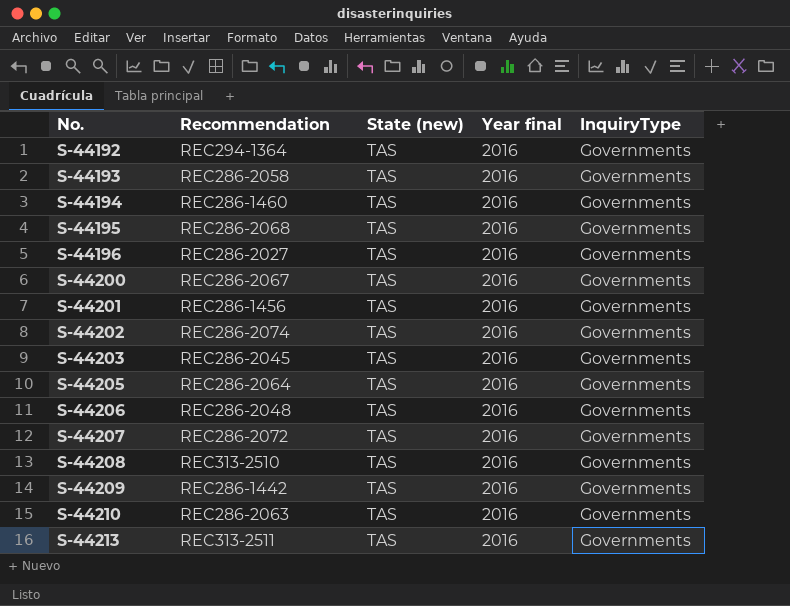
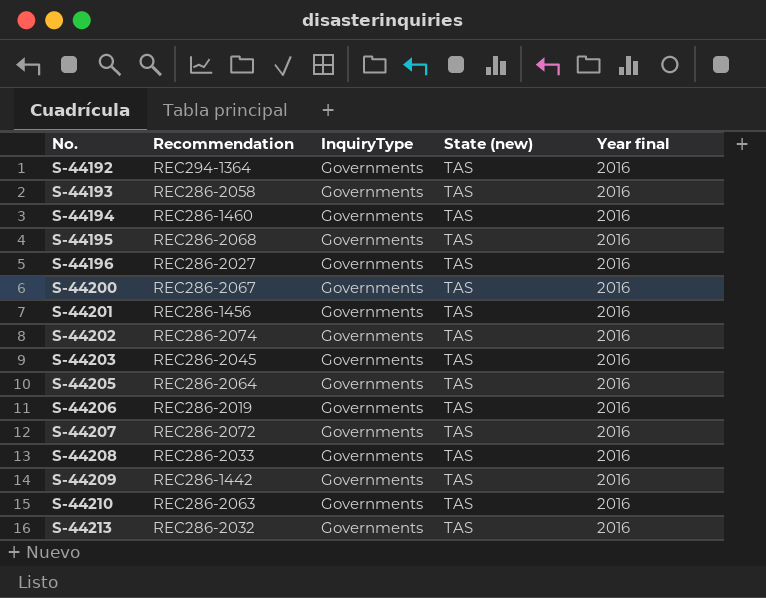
column InquiryType | position: 5 -> 3
S-44206 | Recommendation: REC286-2048 -> REC286-2019
S-44208 | Recommendation: REC313-2510 -> REC286-2033
S-44213 | Recommendation: REC313-2511 -> REC286-2032

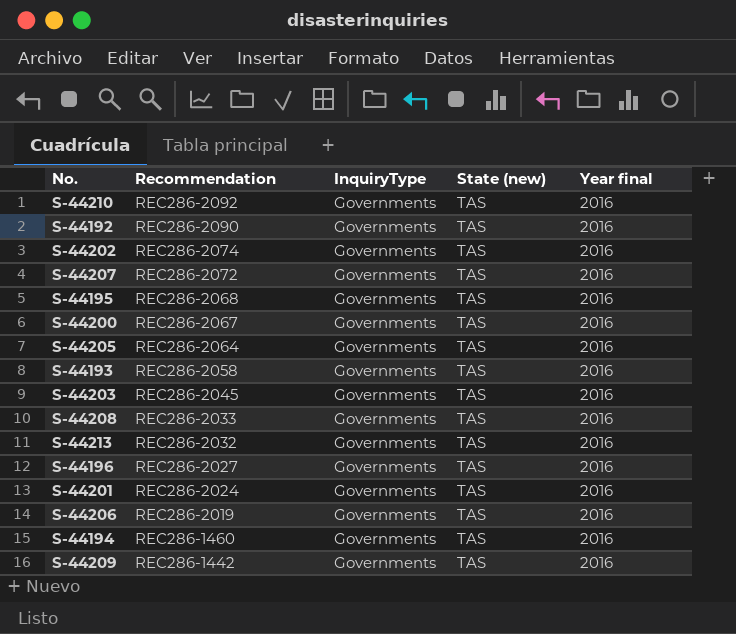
row order: No. ascending -> Recommendation descending
S-44210 | Recommendation: REC286-2063 -> REC286-2092
S-44192 | Recommendation: REC294-1364 -> REC286-2090
S-44201 | Recommendation: REC286-1456 -> REC286-2024

